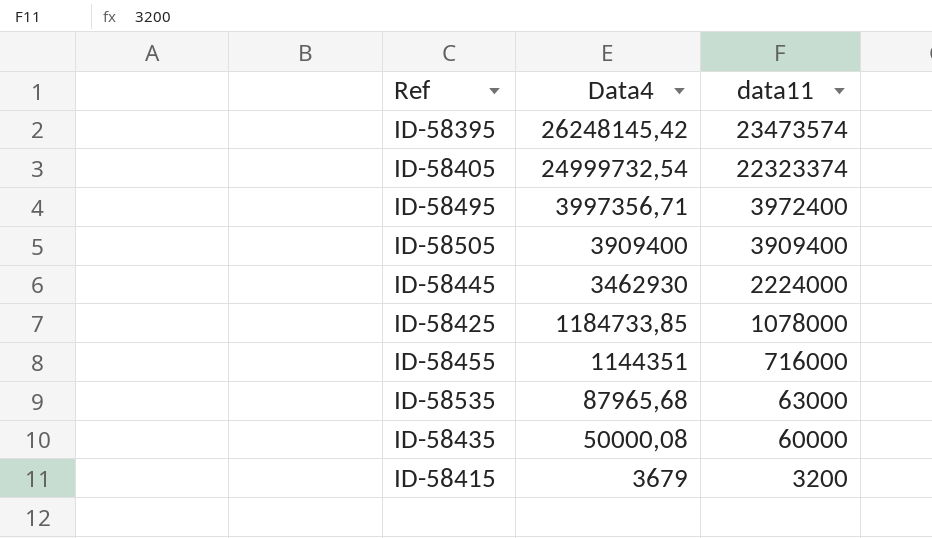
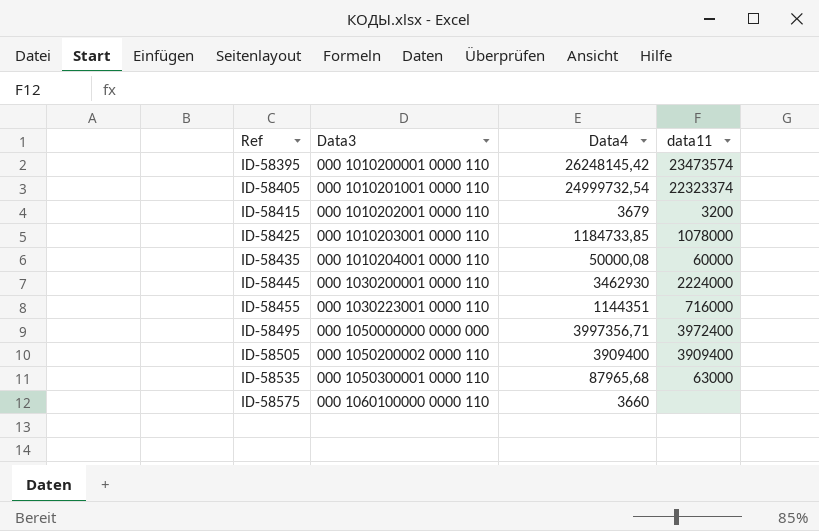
row order: Data4 descending -> Ref ascending
column Data3 | position: none -> 2
row ID-58575: none -> 000 1060100000 0000 110 | 3660 | none

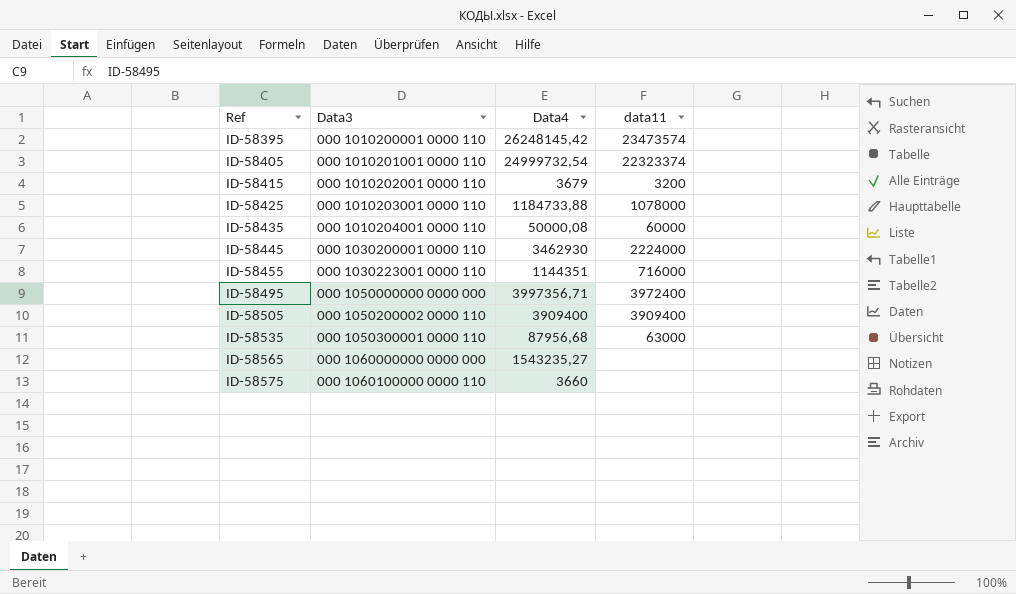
ID-58425 | Data4: 1184733,85 -> 1184733,88
ID-58535 | Data4: 87965,68 -> 87956,68
row ID-58565: none -> 000 1060000000 0000 000 | 1543235,27 | none

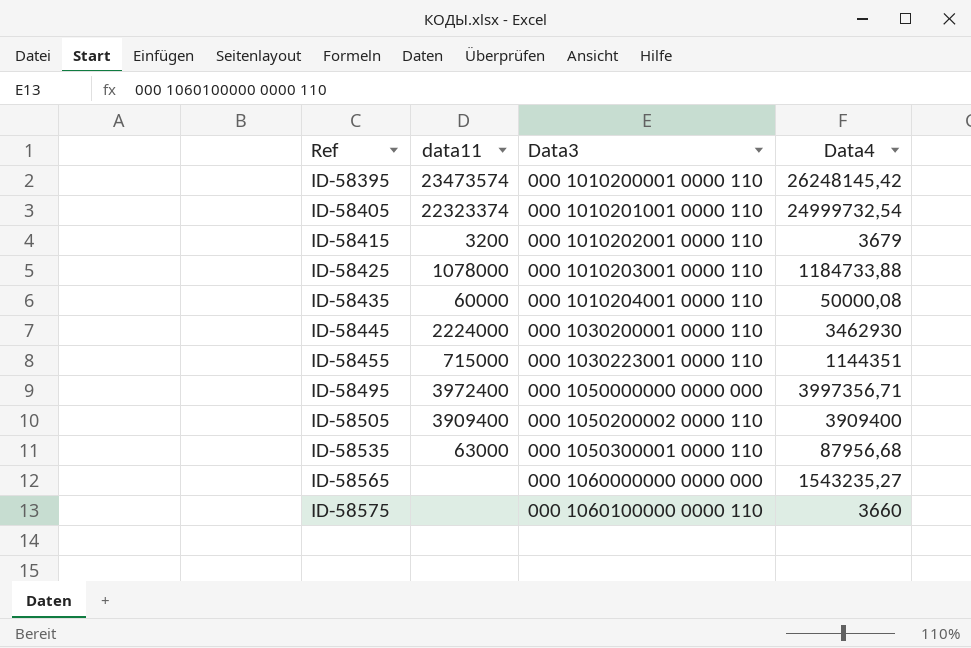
column data11 | position: 4 -> 2
ID-58455 | data11: 716000 -> 715000

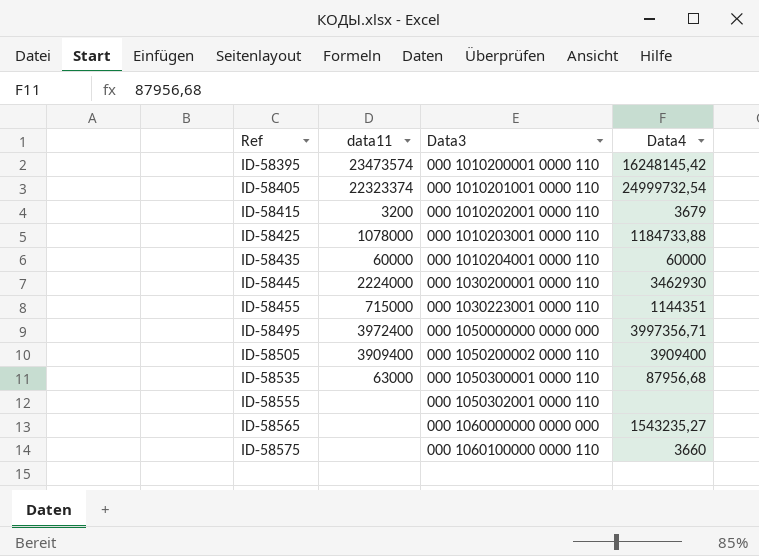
ID-58395 | Data4: 26248145,42 -> 16248145,42
ID-58435 | Data4: 50000,08 -> 60000
row ID-58555: none -> none | 000 1050302001 0000 110 | none

